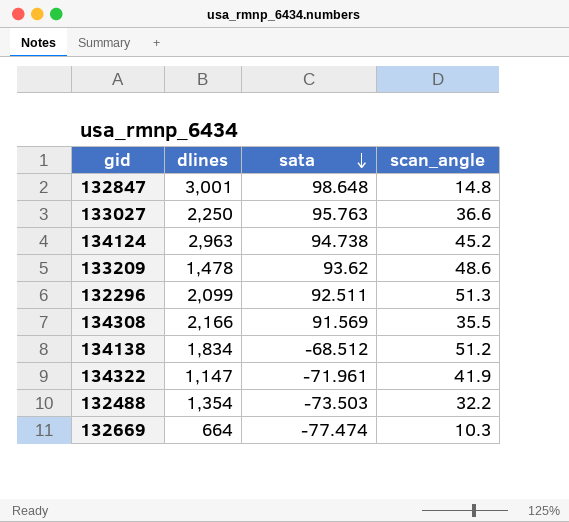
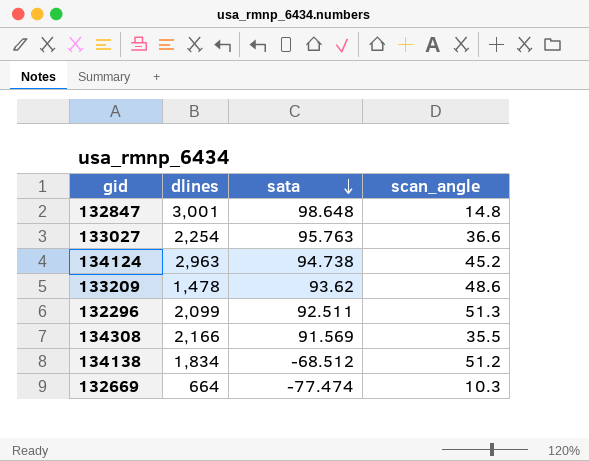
row 134322: 1,147 | -71.961 | 41.9 -> none
row 132488: 1,354 | -73.503 | 32.2 -> none
133027 | dlines: 2,250 -> 2,254

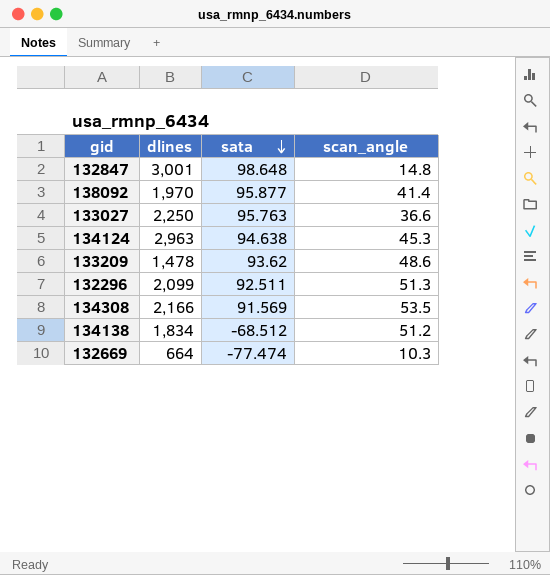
row 138092: none -> 1,970 | 95.877 | 41.4
133027 | dlines: 2,254 -> 2,250
134124 | sata: 94.738 -> 94.638
134124 | scan_angle: 45.2 -> 45.3
134308 | scan_angle: 35.5 -> 53.5

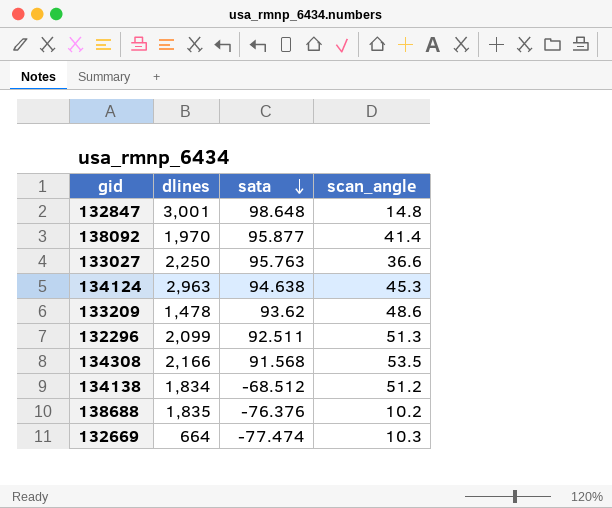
134308 | sata: 91.569 -> 91.568
row 138688: none -> 1,835 | -76.376 | 10.2

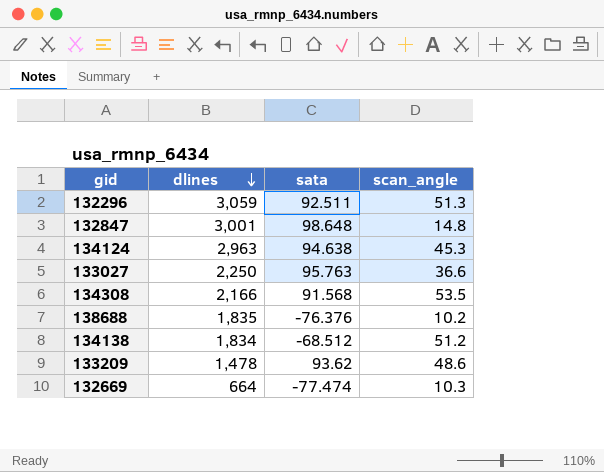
row order: sata descending -> dlines descending
row 138092: 1,970 | 95.877 | 41.4 -> none
132296 | dlines: 2,099 -> 3,059

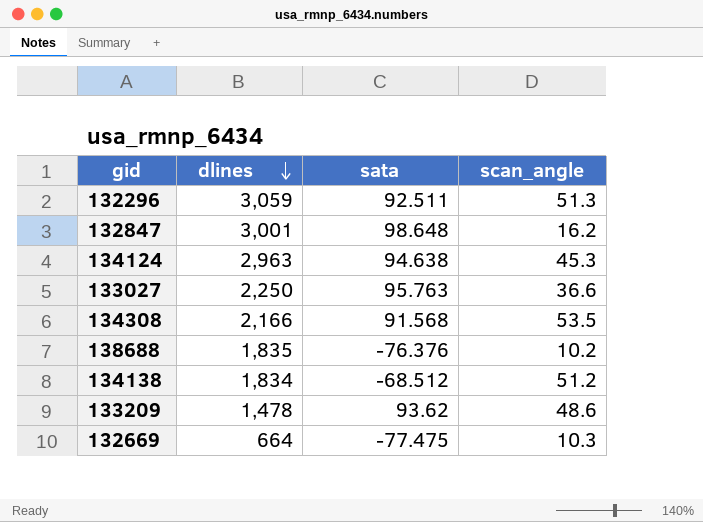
132847 | scan_angle: 14.8 -> 16.2
132669 | sata: -77.474 -> -77.475

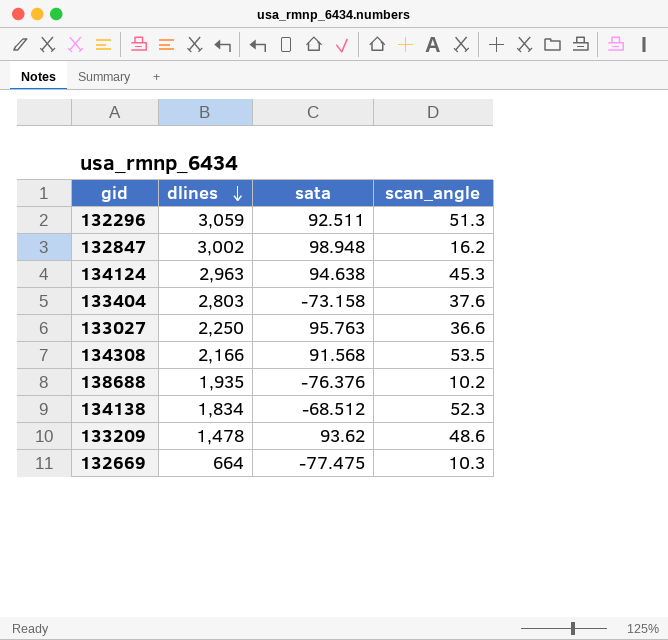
132847 | dlines: 3,001 -> 3,002
132847 | sata: 98.648 -> 98.948
row 133404: none -> 2,803 | -73.158 | 37.6
138688 | dlines: 1,835 -> 1,935
134138 | scan_angle: 51.2 -> 52.3

